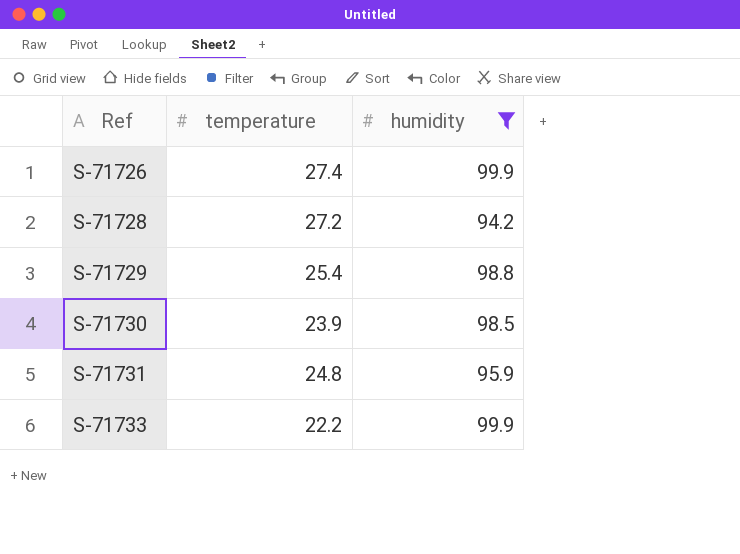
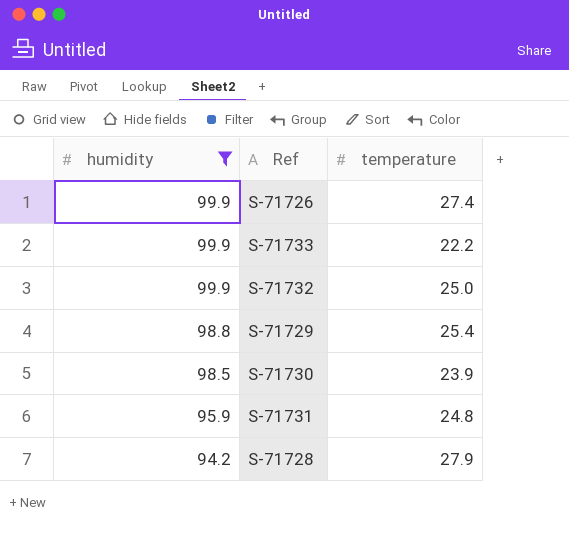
row order: Ref ascending -> humidity descending
column humidity | position: 3 -> 1
row S-71732: none -> 99.9 | 25.0
S-71728 | temperature: 27.2 -> 27.9

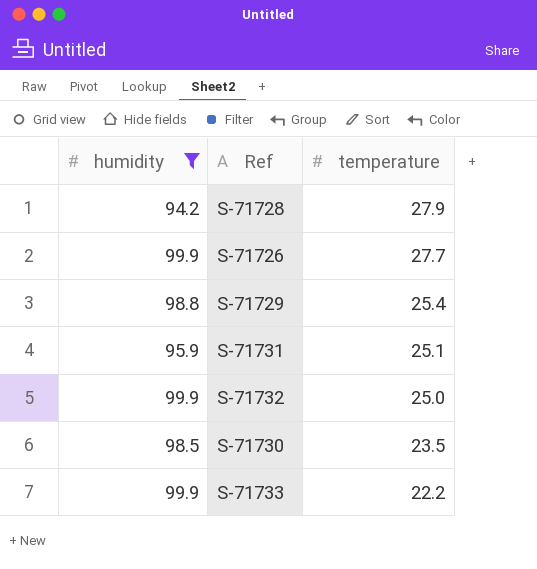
row order: humidity descending -> temperature descending
S-71726 | temperature: 27.4 -> 27.7
S-71731 | temperature: 24.8 -> 25.1
S-71730 | temperature: 23.9 -> 23.5

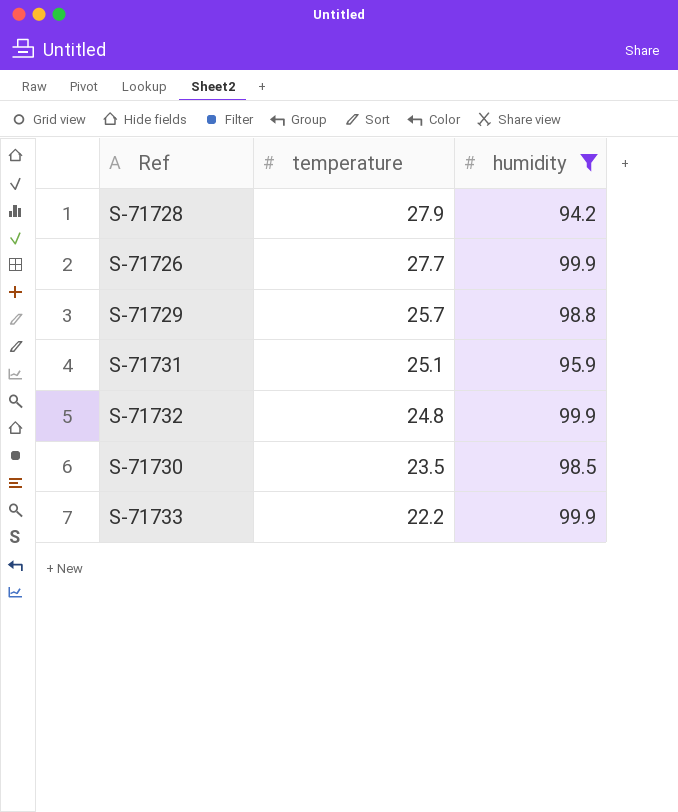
column humidity | position: 1 -> 3
S-71729 | temperature: 25.4 -> 25.7
S-71732 | temperature: 25.0 -> 24.8

